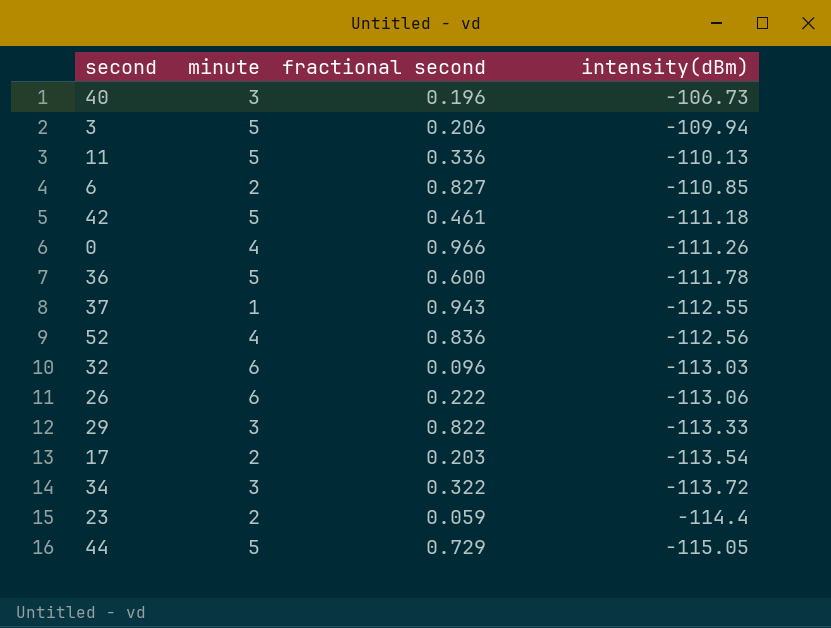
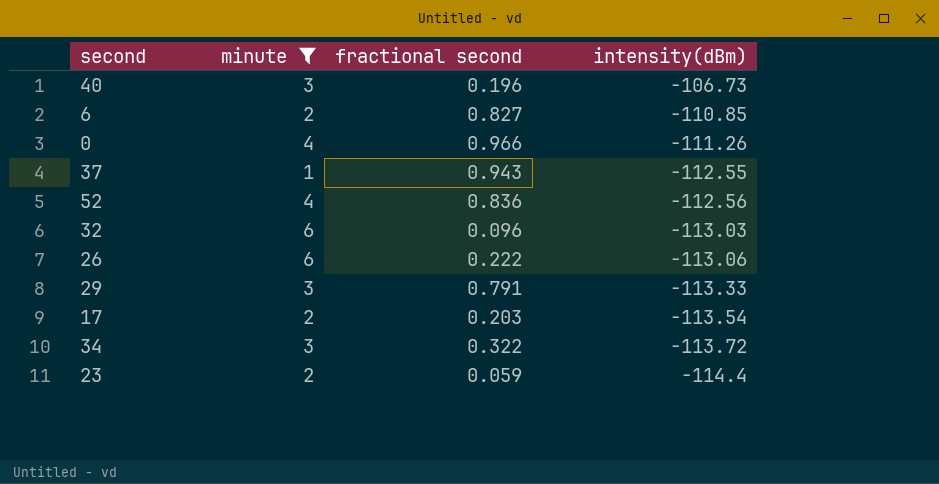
filter: none -> minute != 5
29 | fractional second: 0.822 -> 0.791

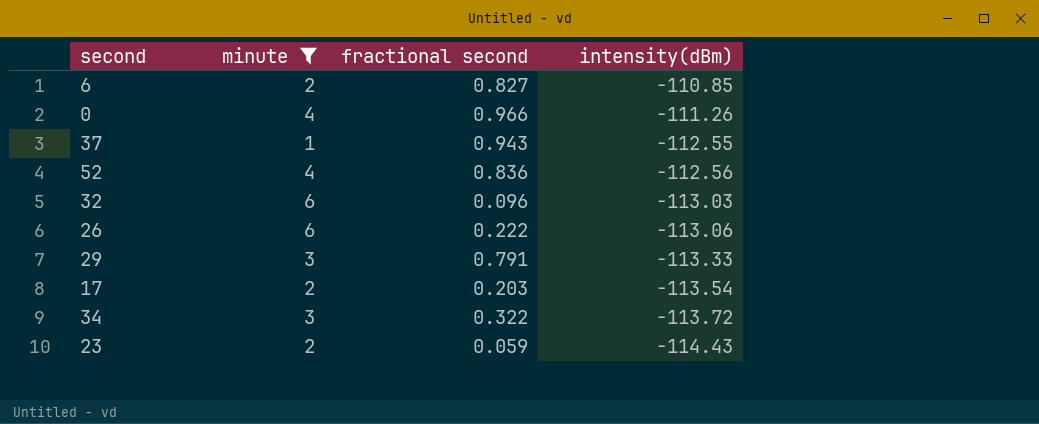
row 40: 3 | 0.196 | -106.73 -> none
23 | intensity(dBm): -114.4 -> -114.43

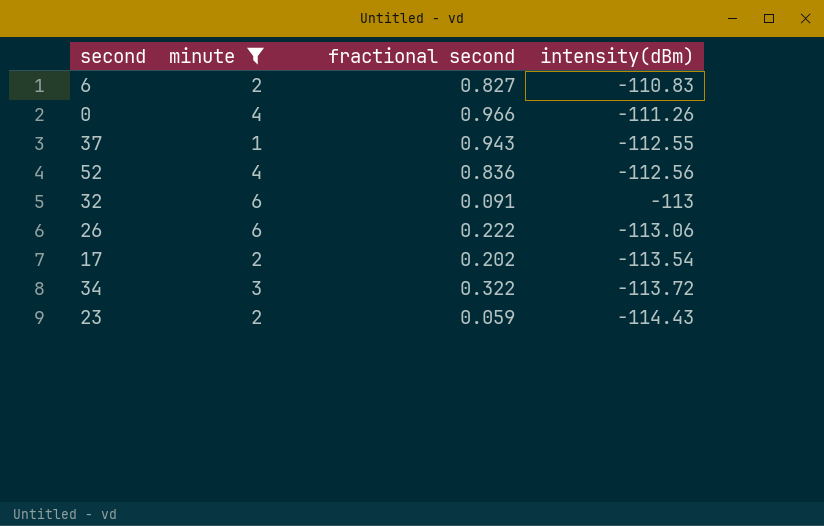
row 29: 3 | 0.791 | -113.33 -> none
6 | intensity(dBm): -110.85 -> -110.83
32 | fractional second: 0.096 -> 0.091
32 | intensity(dBm): -113.03 -> -113
17 | fractional second: 0.203 -> 0.202

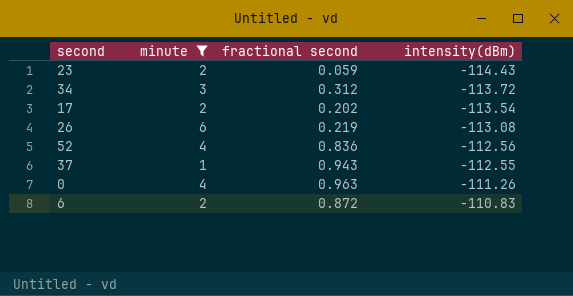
row order: intensity(dBm) descending -> intensity(dBm) ascending
row 32: 6 | 0.091 | -113 -> none
34 | fractional second: 0.322 -> 0.312
26 | fractional second: 0.222 -> 0.219
26 | intensity(dBm): -113.06 -> -113.08
0 | fractional second: 0.966 -> 0.963
6 | fractional second: 0.827 -> 0.872

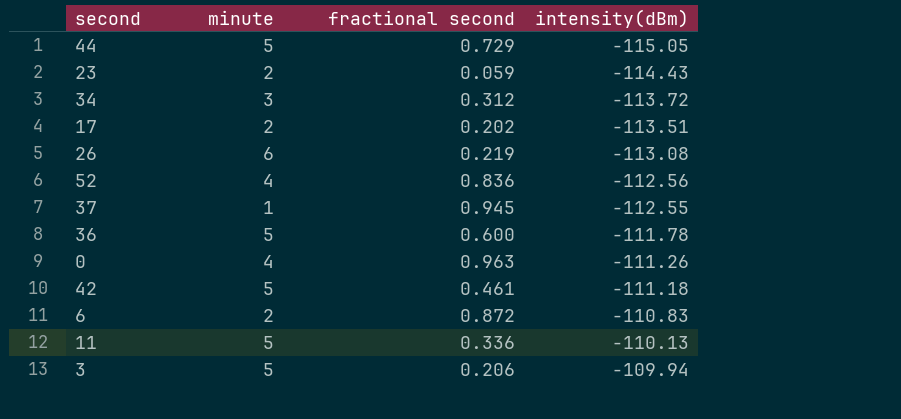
filter: minute != 5 -> none
17 | intensity(dBm): -113.54 -> -113.51
37 | fractional second: 0.943 -> 0.945

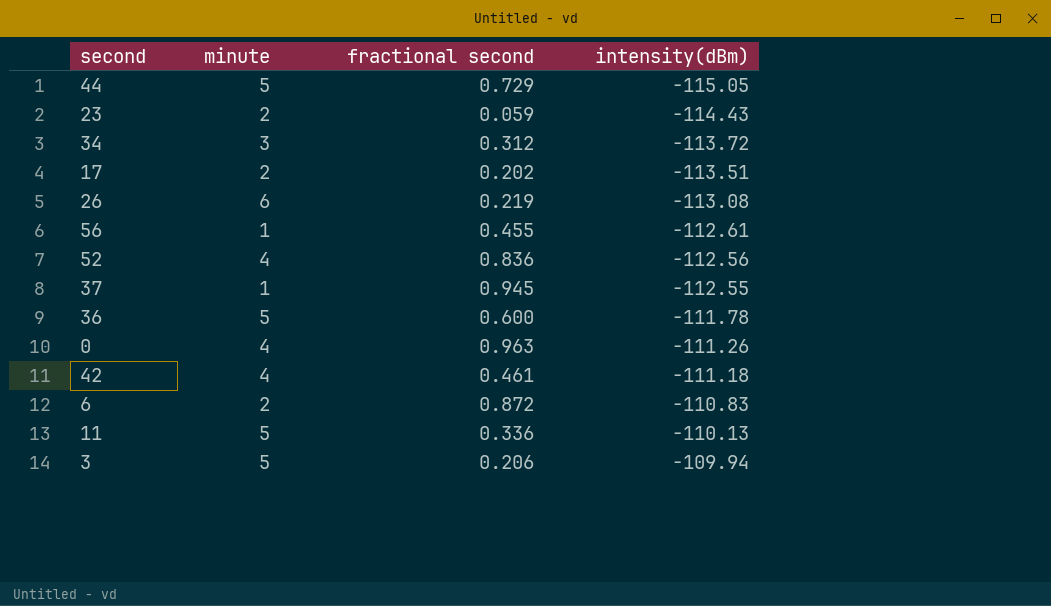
row 56: none -> 1 | 0.455 | -112.61
42 | minute: 5 -> 4

